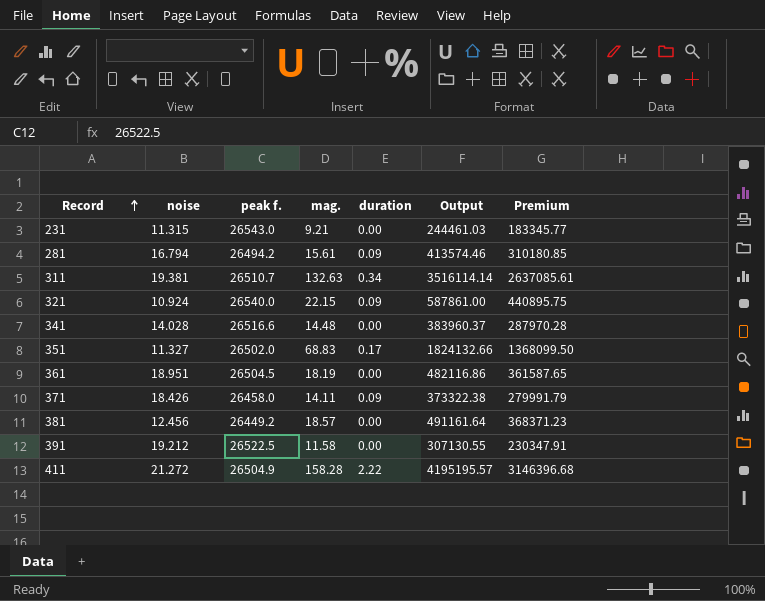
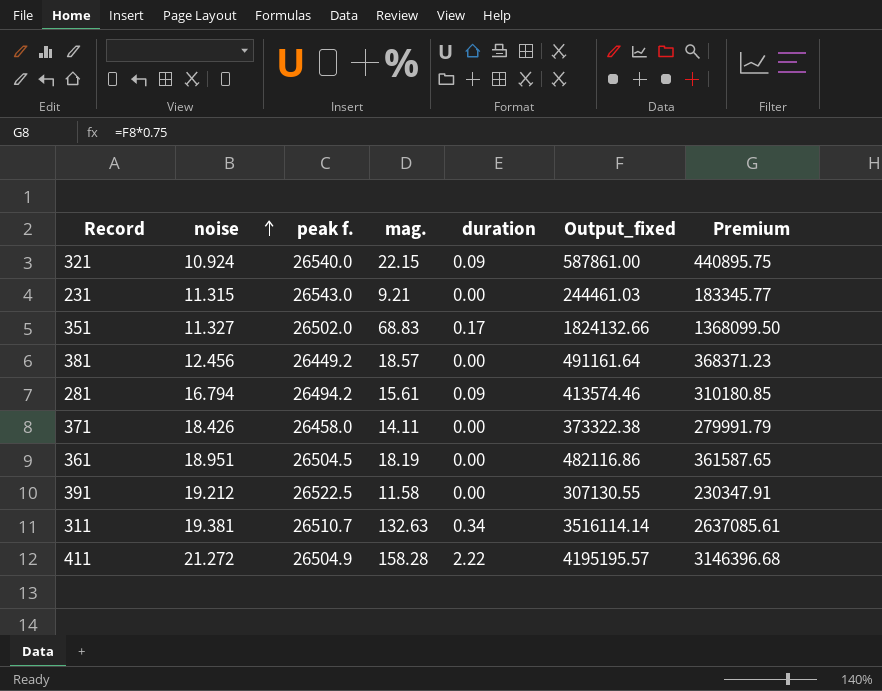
row order: Record ascending -> noise ascending
column name: Output -> Output_fixed
row 341: 14.028 | 26516.6 | 14.48 | 0.00 | 383960.37 | 287970.28 -> none
371 | duration: 0.09 -> 0.00

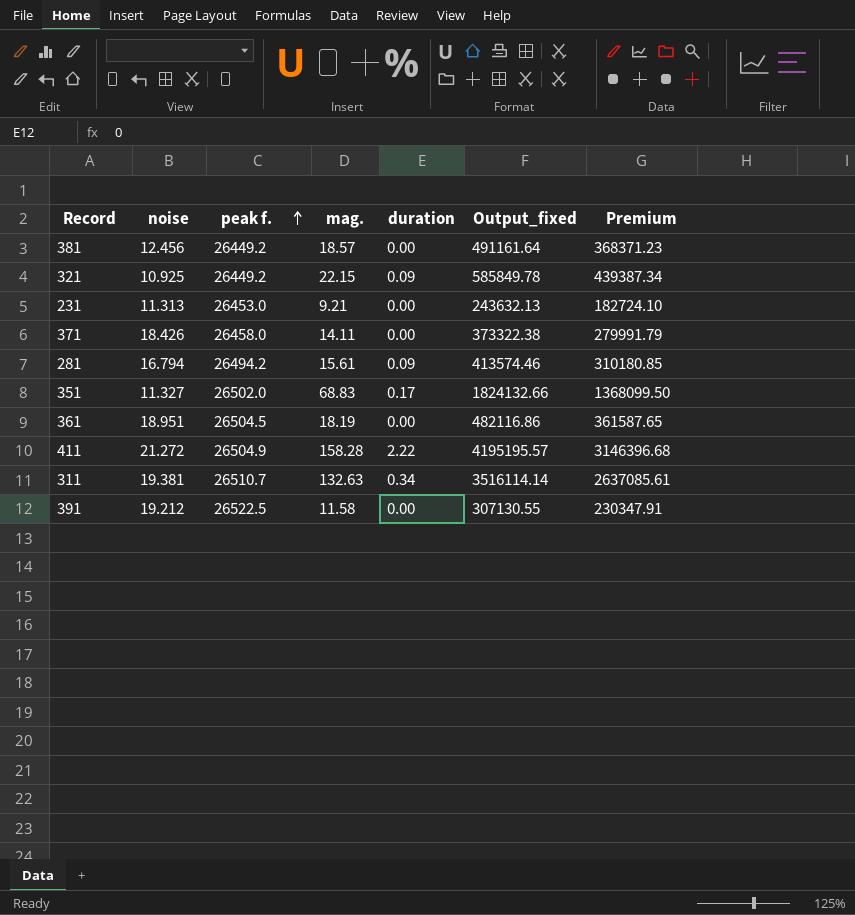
row order: noise ascending -> peak f. ascending
321 | noise: 10.924 -> 10.925
321 | peak f.: 26540.0 -> 26449.2
321 | Output_fixed: 587861.00 -> 585849.78
321 | Premium: 440895.75 -> 439387.34
231 | noise: 11.315 -> 11.313
231 | peak f.: 26543.0 -> 26453.0
231 | Output_fixed: 244461.03 -> 243632.13
231 | Premium: 183345.77 -> 182724.10

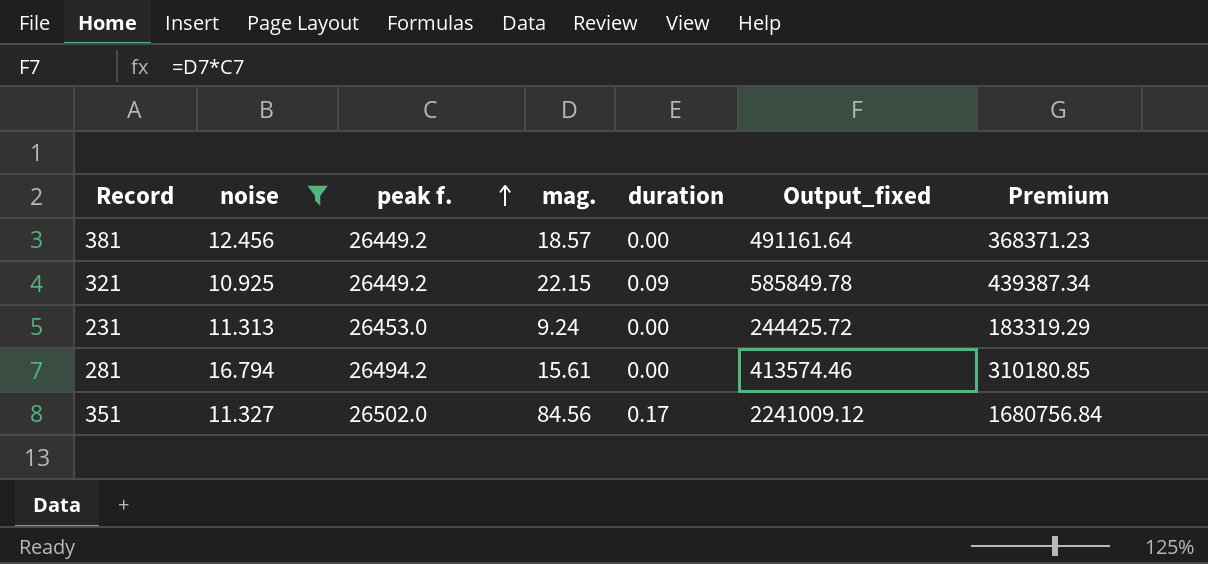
filter: none -> noise <= 16.794
231 | mag.: 9.21 -> 9.24
231 | Output_fixed: 243632.13 -> 244425.72
231 | Premium: 182724.10 -> 183319.29
281 | duration: 0.09 -> 0.00
351 | mag.: 68.83 -> 84.56
351 | Output_fixed: 1824132.66 -> 2241009.12
351 | Premium: 1368099.50 -> 1680756.84

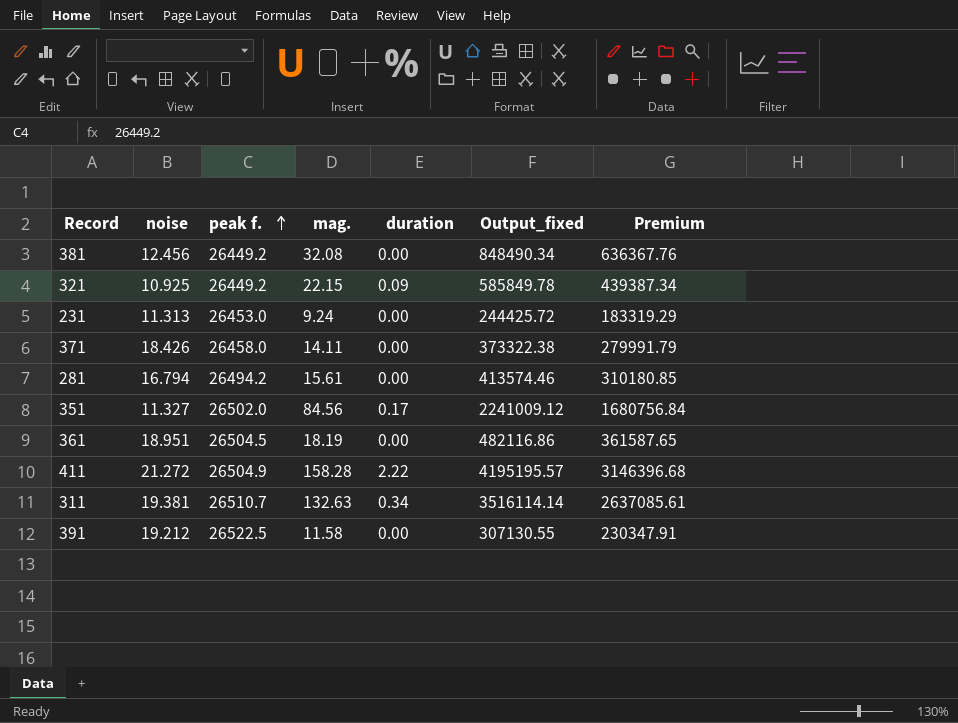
filter: noise <= 16.794 -> none
381 | mag.: 18.57 -> 32.08
381 | Output_fixed: 491161.64 -> 848490.34
381 | Premium: 368371.23 -> 636367.76

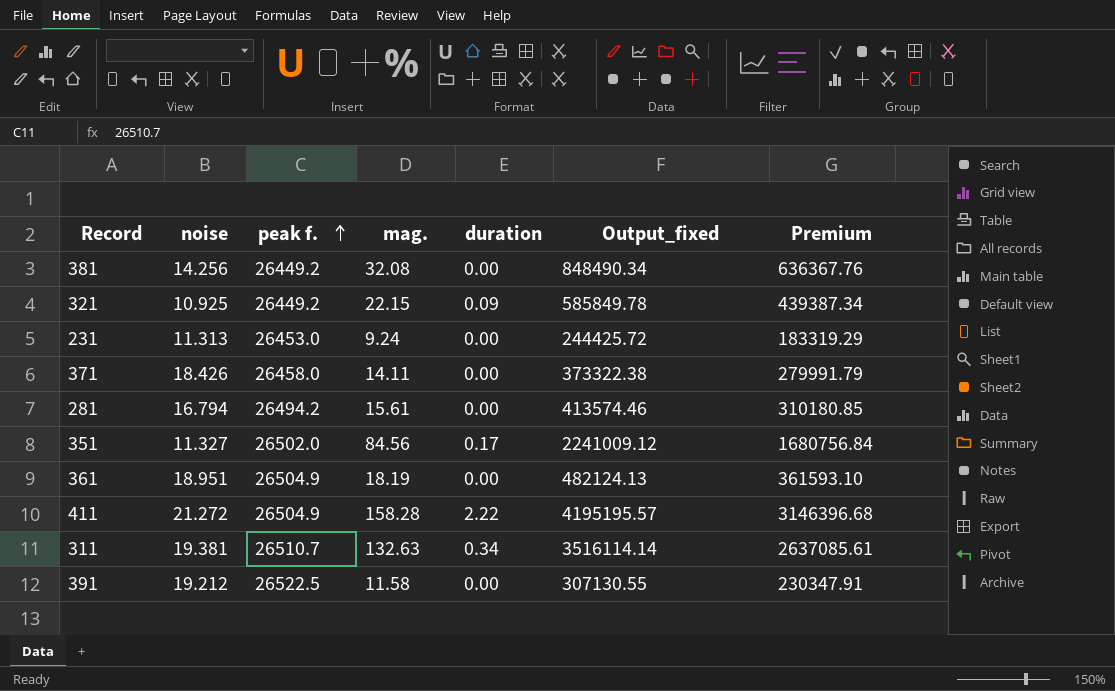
381 | noise: 12.456 -> 14.256
361 | peak f.: 26504.5 -> 26504.9
361 | Output_fixed: 482116.86 -> 482124.13
361 | Premium: 361587.65 -> 361593.10

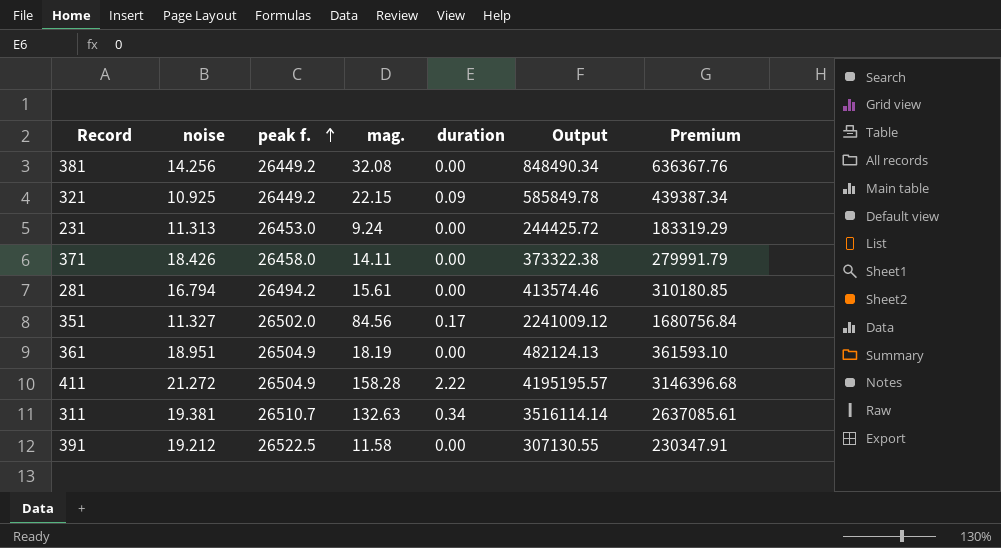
column name: Output_fixed -> Output

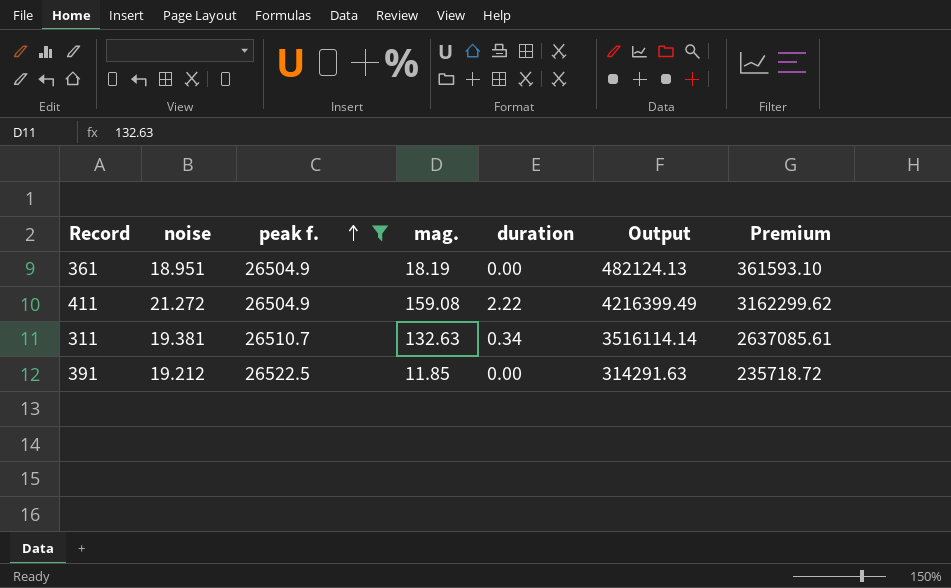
filter: none -> peak f. >= 26504.9
411 | mag.: 158.28 -> 159.08
411 | Output: 4195195.57 -> 4216399.49
411 | Premium: 3146396.68 -> 3162299.62
391 | mag.: 11.58 -> 11.85
391 | Output: 307130.55 -> 314291.63
391 | Premium: 230347.91 -> 235718.72

